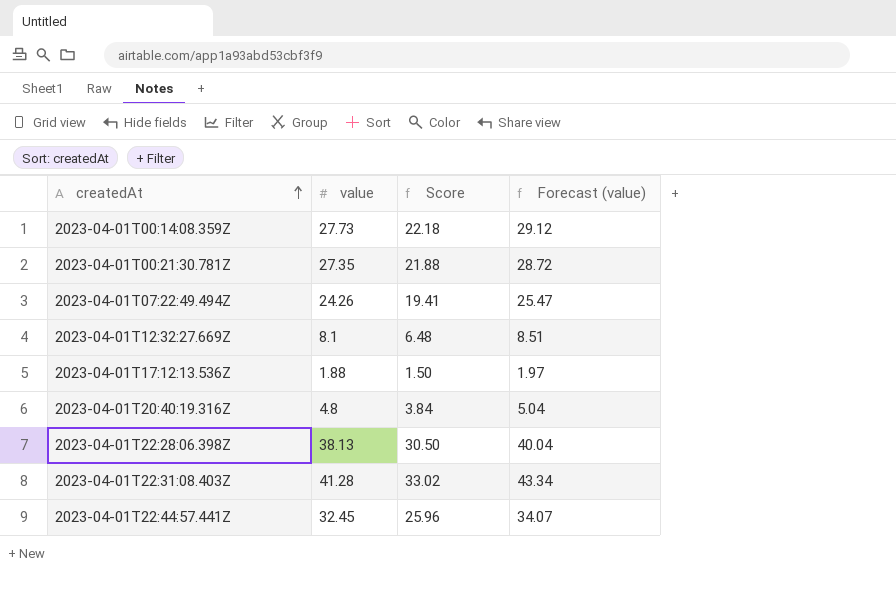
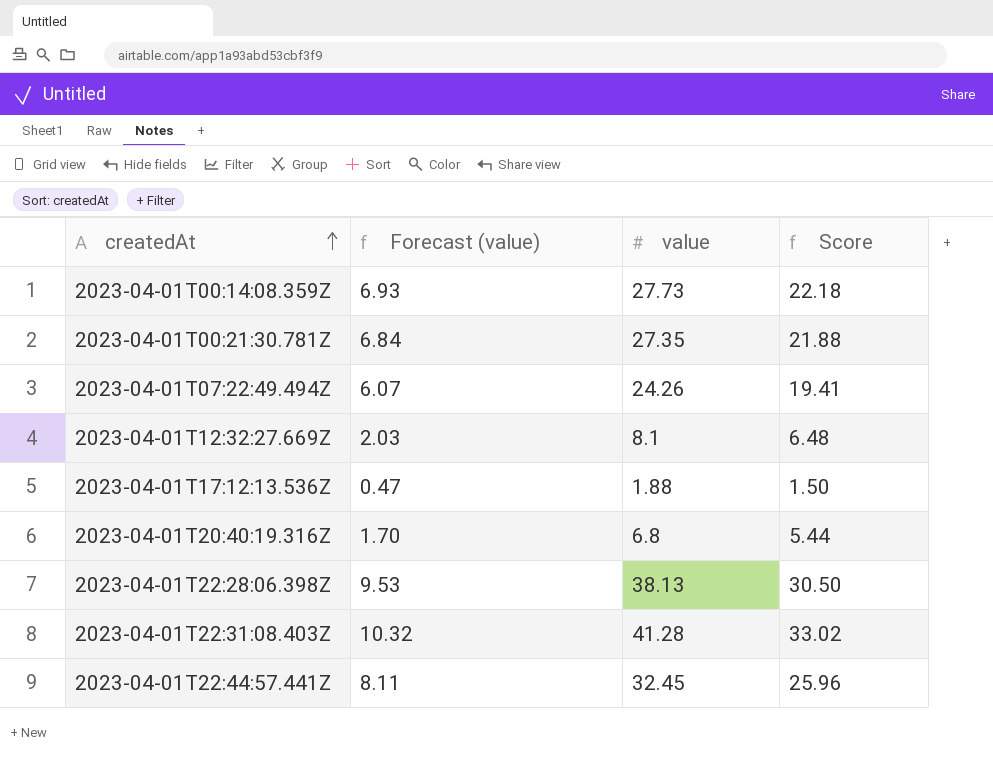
column Forecast (value) | formula: [value] * 1.05 -> [value] * 0.25
column Forecast (value) | position: 4 -> 2
2023-04-01T20:40:19.316Z | value: 4.8 -> 6.8
2023-04-01T20:40:19.316Z | Score: 3.84 -> 5.44

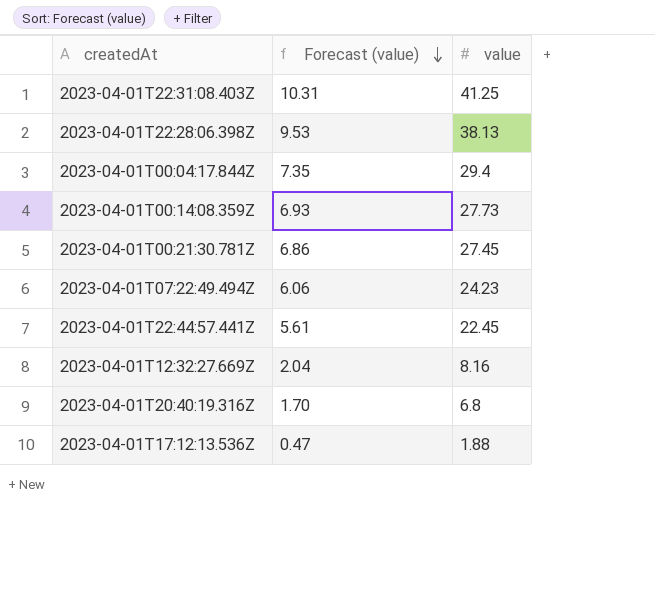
row order: createdAt ascending -> Forecast (value) descending
column Score | formula: [value] * 0.8 -> none
2023-04-01T22:31:08.403Z | Forecast (value): 10.32 -> 10.31
2023-04-01T22:31:08.403Z | value: 41.28 -> 41.25
row 2023-04-01T00:04:17.844Z: none -> 7.35 | 29.4
2023-04-01T00:21:30.781Z | Forecast (value): 6.84 -> 6.86
2023-04-01T00:21:30.781Z | value: 27.35 -> 27.45
2023-04-01T07:22:49.494Z | Forecast (value): 6.07 -> 6.06
2023-04-01T07:22:49.494Z | value: 24.26 -> 24.23
2023-04-01T22:44:57.441Z | Forecast (value): 8.11 -> 5.61
2023-04-01T22:44:57.441Z | value: 32.45 -> 22.45
2023-04-01T12:32:27.669Z | Forecast (value): 2.03 -> 2.04
2023-04-01T12:32:27.669Z | value: 8.1 -> 8.16

